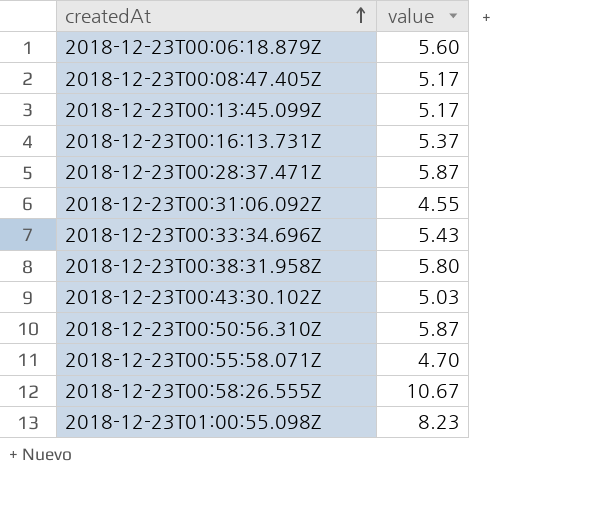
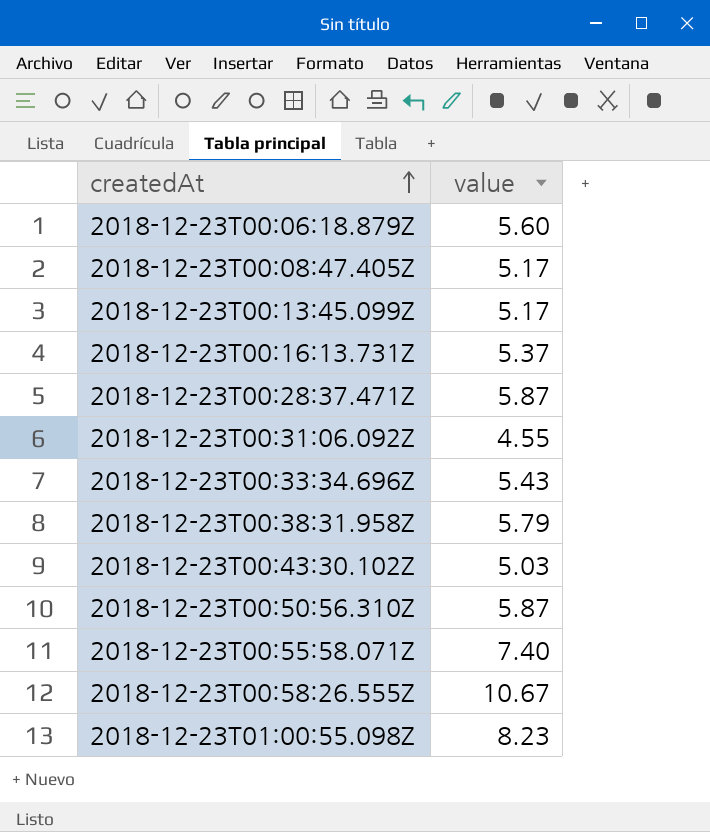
2018-12-23T00:38:31.958Z | value: 5.80 -> 5.79
2018-12-23T00:55:58.071Z | value: 4.70 -> 7.40

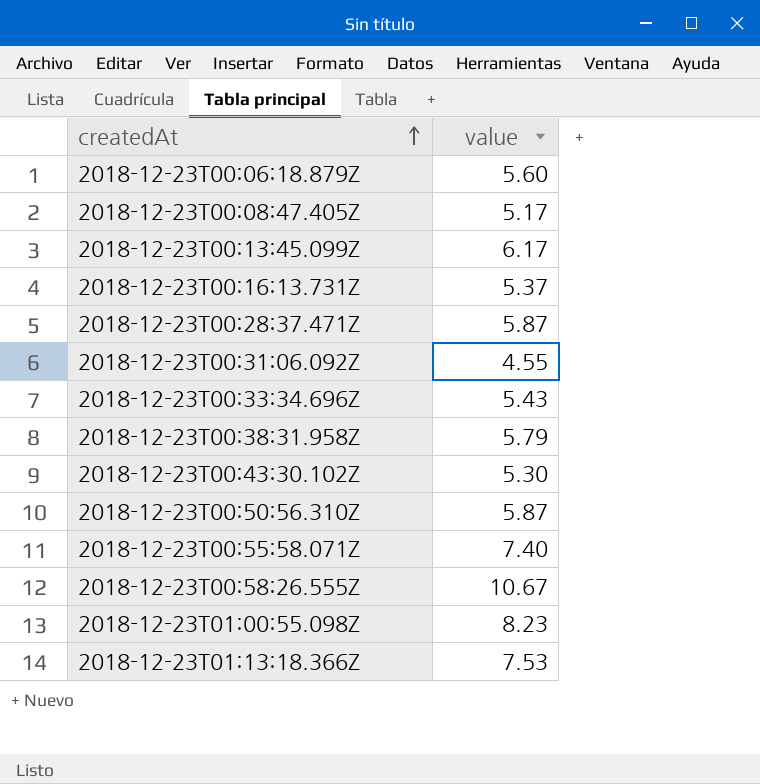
2018-12-23T00:13:45.099Z | value: 5.17 -> 6.17
2018-12-23T00:43:30.102Z | value: 5.03 -> 5.30
row 2018-12-23T01:13:18.366Z: none -> 7.53

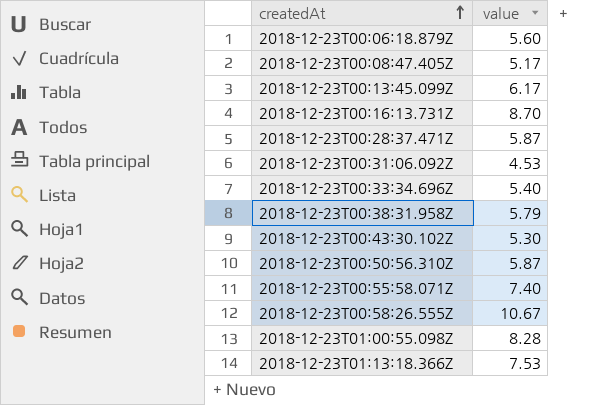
2018-12-23T00:16:13.731Z | value: 5.37 -> 8.70
2018-12-23T00:31:06.092Z | value: 4.55 -> 4.53
2018-12-23T00:33:34.696Z | value: 5.43 -> 5.40
2018-12-23T01:00:55.098Z | value: 8.23 -> 8.28

